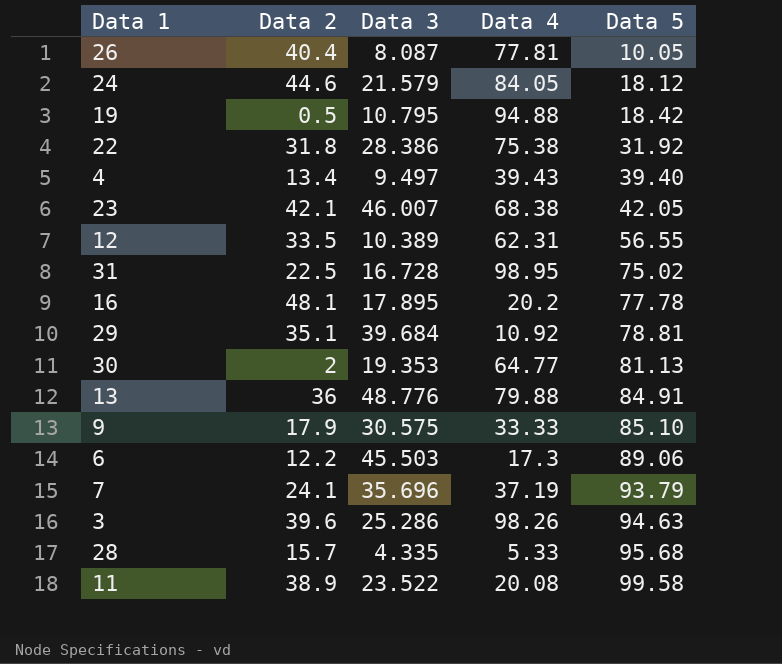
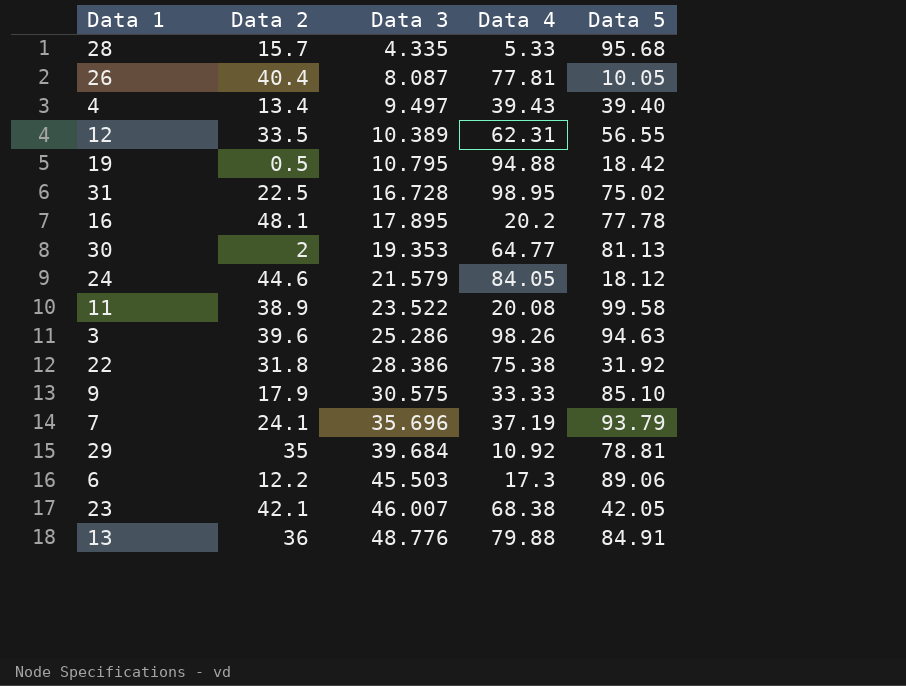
row order: Data 5 ascending -> Data 3 ascending
29 | Data 2: 35.1 -> 35

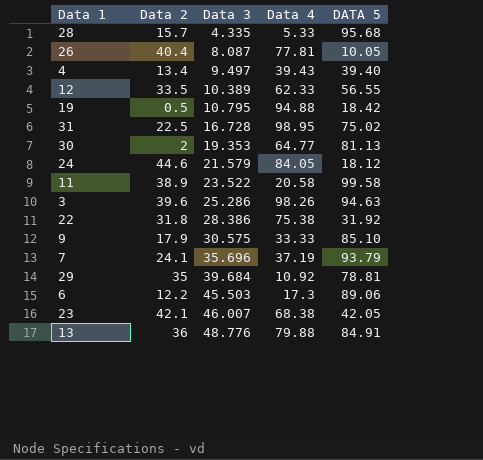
column name: Data 5 -> DATA 5
row 16: 48.1 | 17.895 | 20.2 | 77.78 -> none
12 | Data 4: 62.31 -> 62.33
11 | Data 4: 20.08 -> 20.58

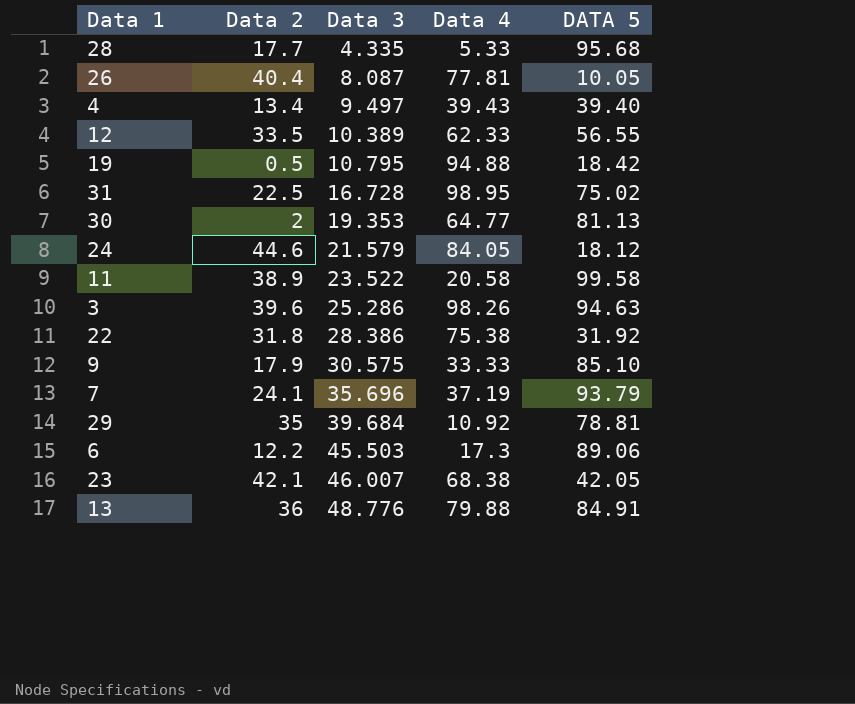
28 | Data 2: 15.7 -> 17.7

